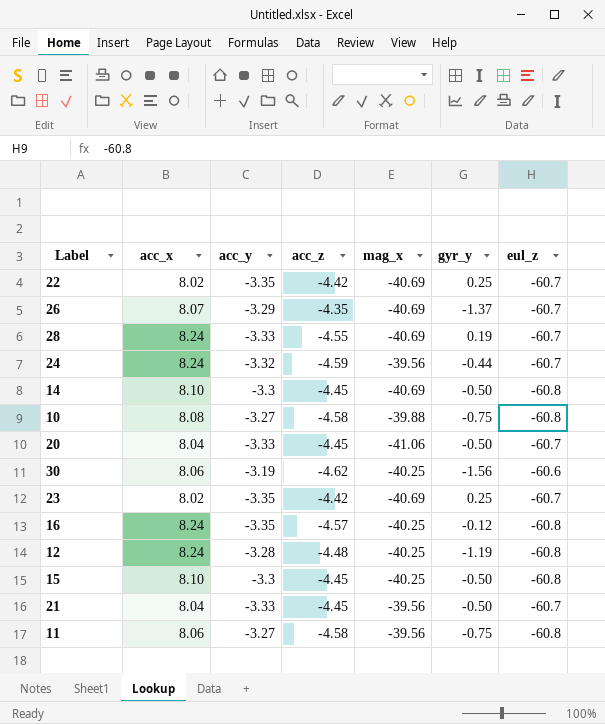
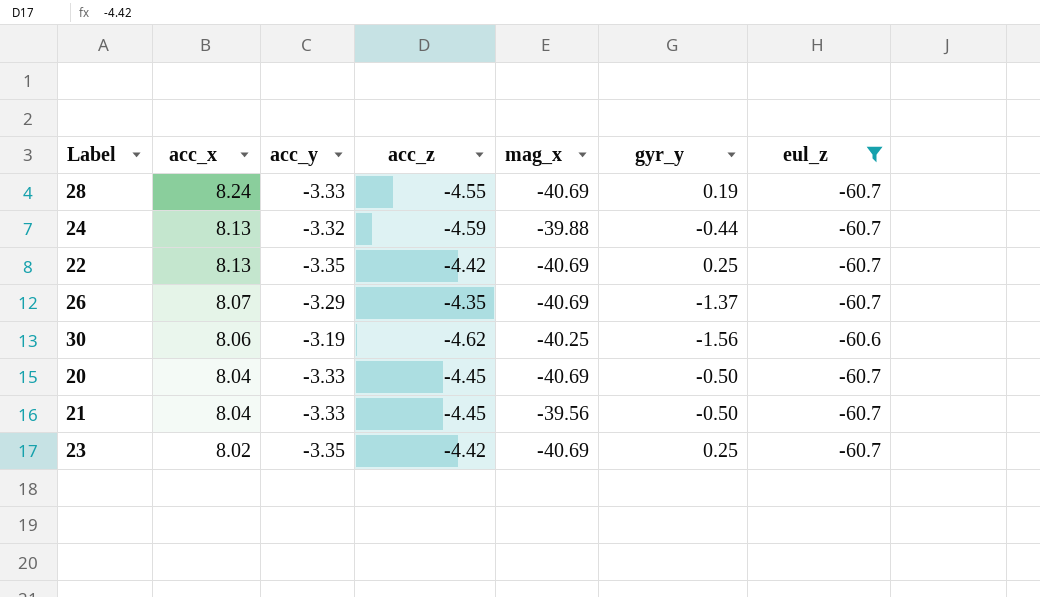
filter: none -> eul_z != -60.8
row order: none -> acc_x descending
24 | acc_x: 8.24 -> 8.13
24 | mag_x: -39.56 -> -39.88
22 | acc_x: 8.02 -> 8.13
20 | mag_x: -41.06 -> -40.69

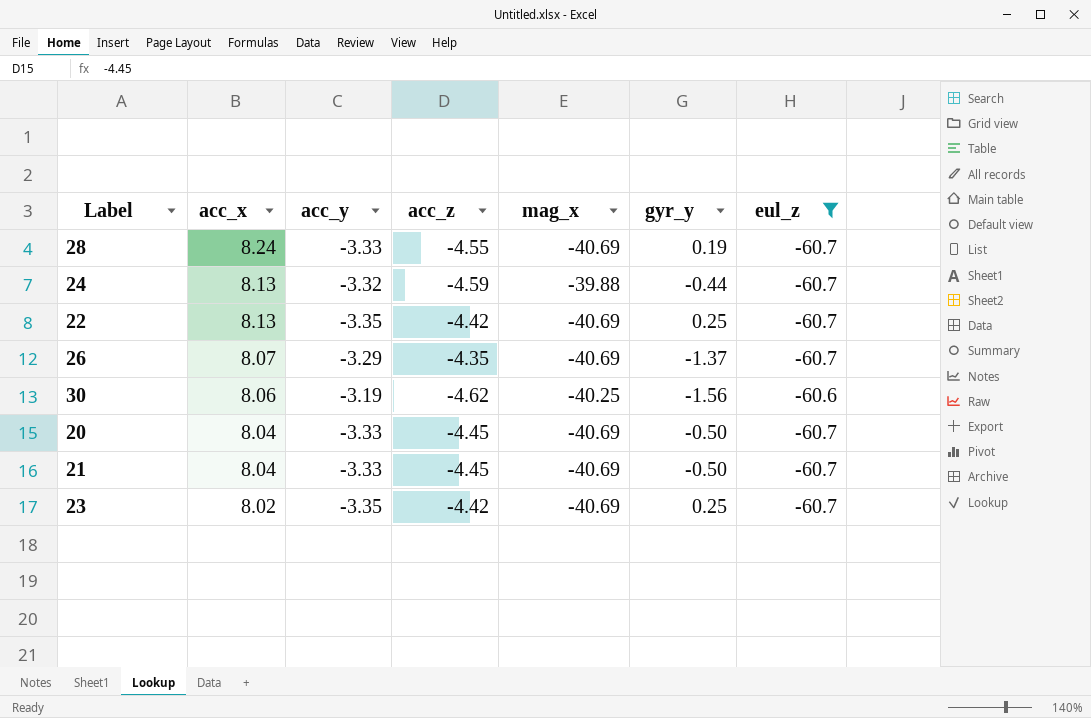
21 | mag_x: -39.56 -> -40.69

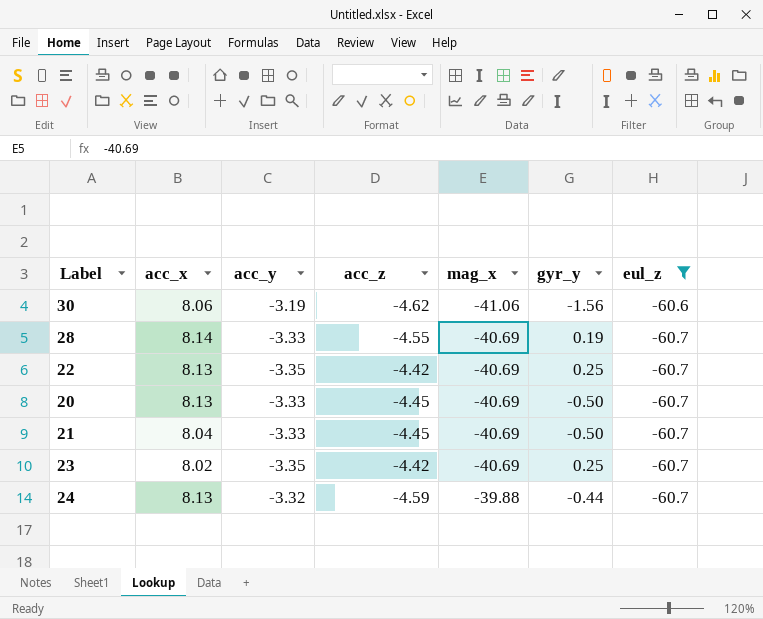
row order: acc_x descending -> mag_x ascending
row 26: 8.07 | -3.29 | -4.35 | -40.69 | -1.37 | -60.7 -> none
30 | mag_x: -40.25 -> -41.06
28 | acc_x: 8.24 -> 8.14
20 | acc_x: 8.04 -> 8.13

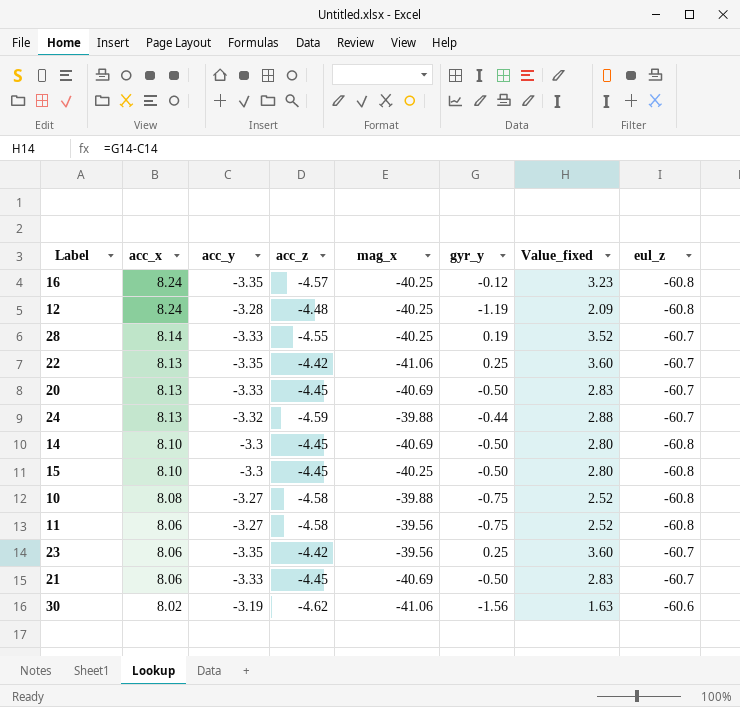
filter: eul_z != -60.8 -> none
row order: mag_x ascending -> acc_x descending
column Value_fixed | formula: none -> [gyr_y] - [acc_y]
28 | mag_x: -40.69 -> -40.25
22 | mag_x: -40.69 -> -41.06
23 | acc_x: 8.02 -> 8.06
23 | mag_x: -40.69 -> -39.56
21 | acc_x: 8.04 -> 8.06
30 | acc_x: 8.06 -> 8.02

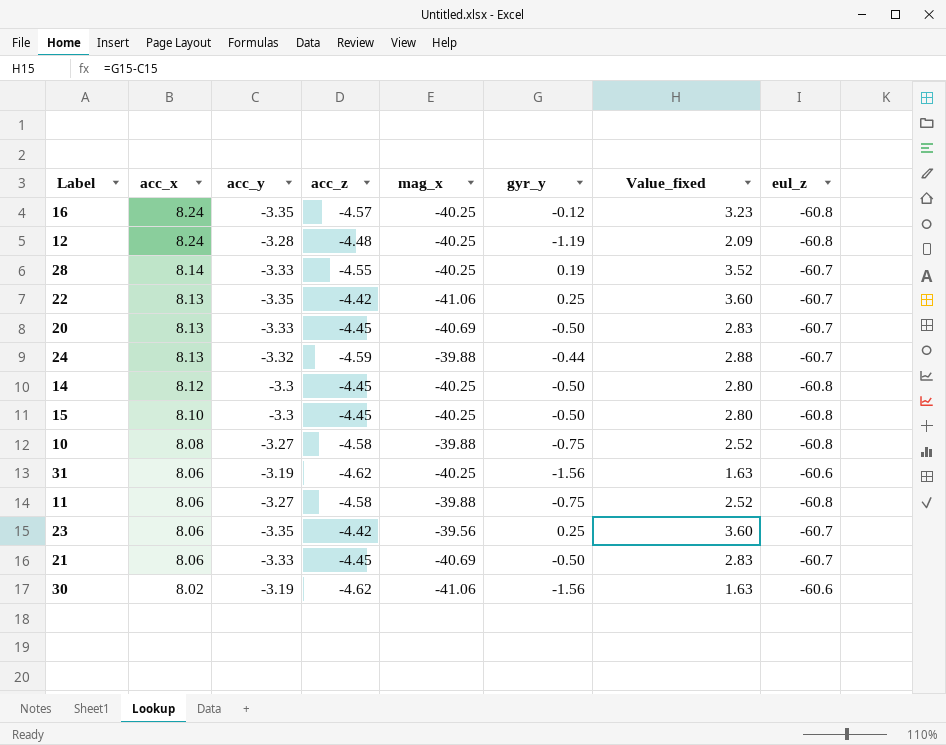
14 | acc_x: 8.10 -> 8.12
14 | mag_x: -40.69 -> -40.25
row 31: none -> 8.06 | -3.19 | -4.62 | -40.25 | -1.56 | 1.63 | -60.6
11 | mag_x: -39.56 -> -39.88

